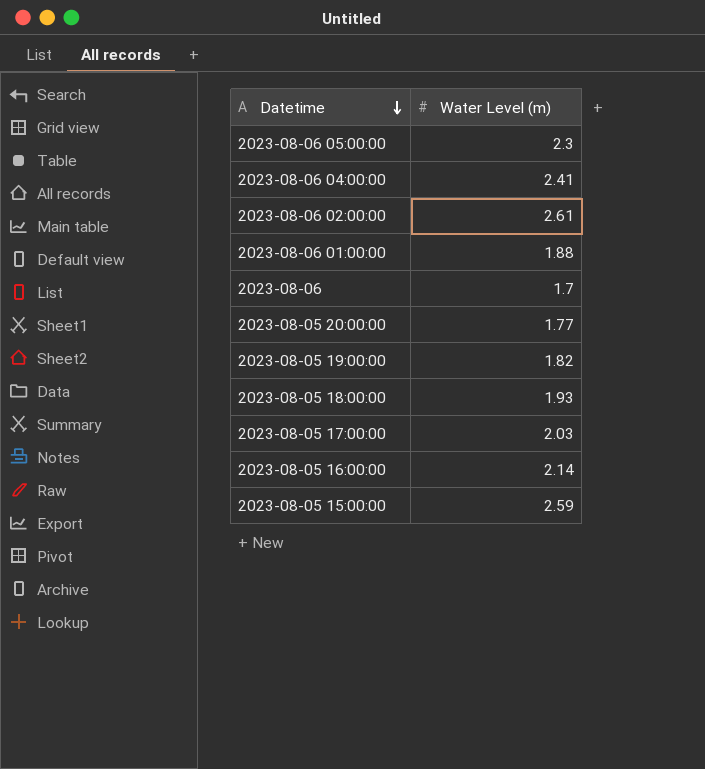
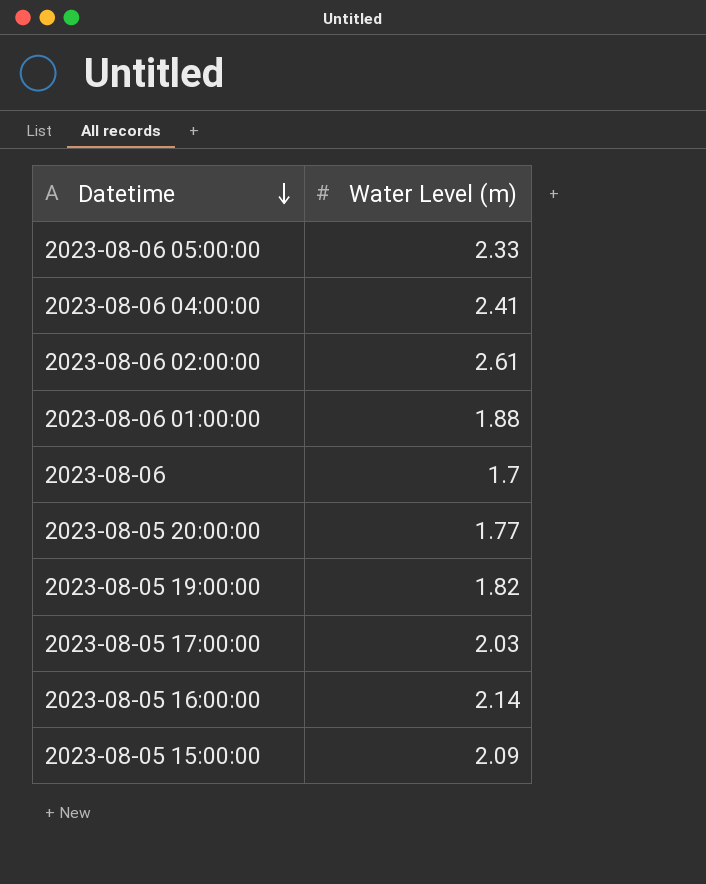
row 2023-08-05 18:00:00: 1.93 -> none
2023-08-06 05:00:00 | Water Level (m): 2.3 -> 2.33
2023-08-05 15:00:00 | Water Level (m): 2.59 -> 2.09

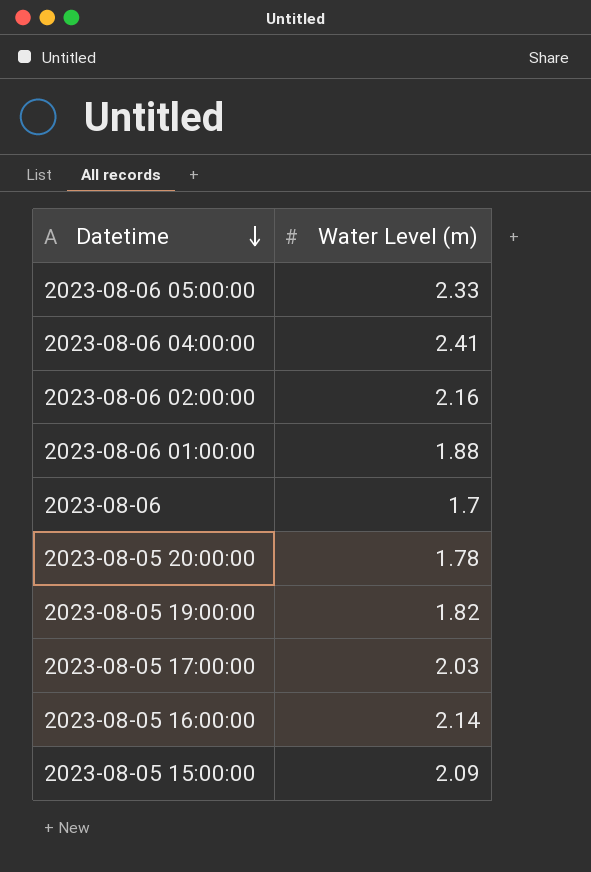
2023-08-06 02:00:00 | Water Level (m): 2.61 -> 2.16
2023-08-05 20:00:00 | Water Level (m): 1.77 -> 1.78

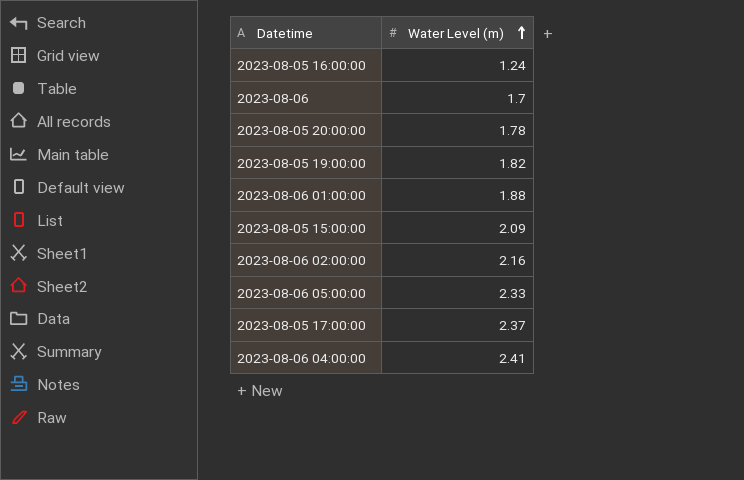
row order: Datetime descending -> Water Level (m) ascending
2023-08-05 16:00:00 | Water Level (m): 2.14 -> 1.24
2023-08-05 17:00:00 | Water Level (m): 2.03 -> 2.37

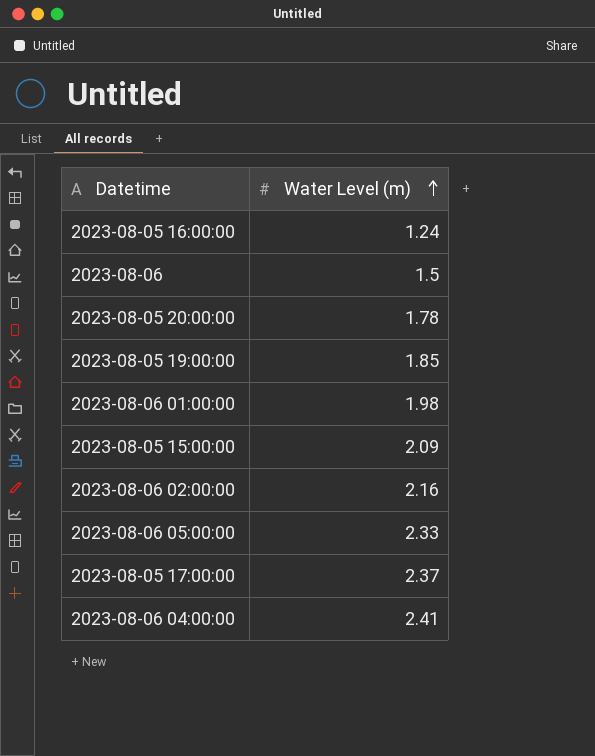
2023-08-06 | Water Level (m): 1.7 -> 1.5
2023-08-05 19:00:00 | Water Level (m): 1.82 -> 1.85
2023-08-06 01:00:00 | Water Level (m): 1.88 -> 1.98

